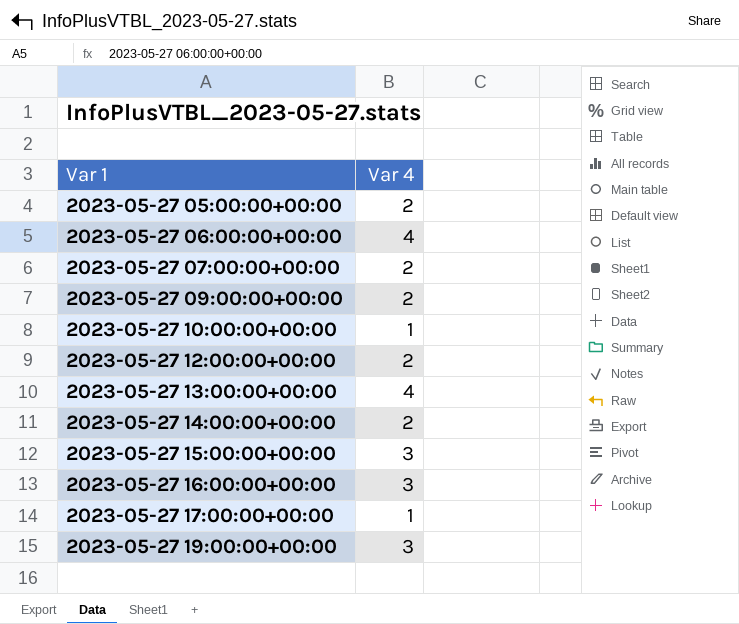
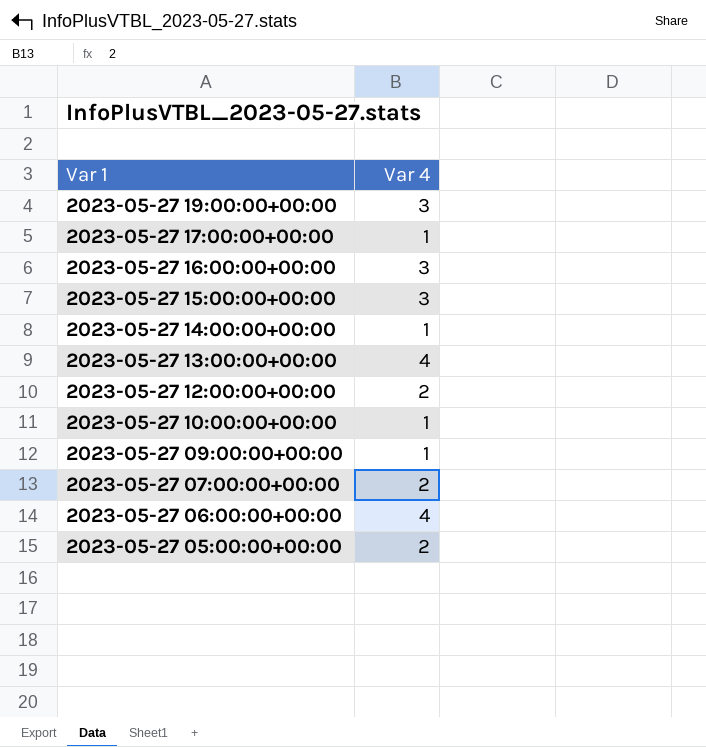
row order: Var 1 ascending -> Var 1 descending
2023-05-27 14:00:00+00:00 | Var 4: 2 -> 1
2023-05-27 09:00:00+00:00 | Var 4: 2 -> 1

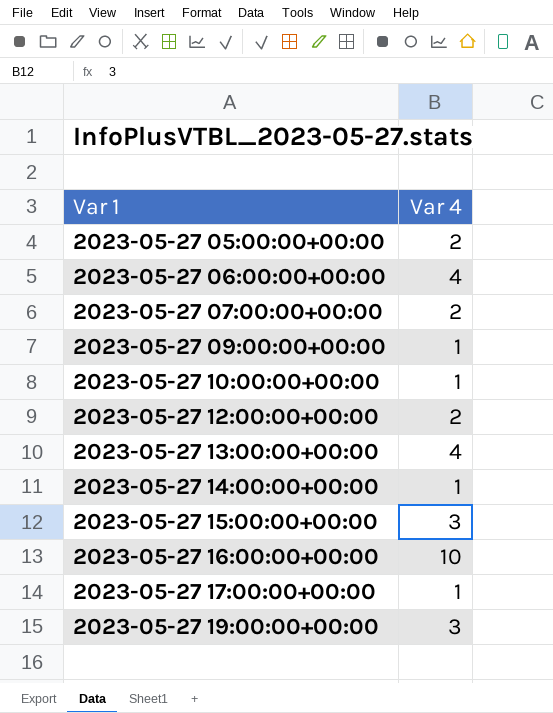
row order: Var 1 descending -> Var 1 ascending
2023-05-27 16:00:00+00:00 | Var 4: 3 -> 10

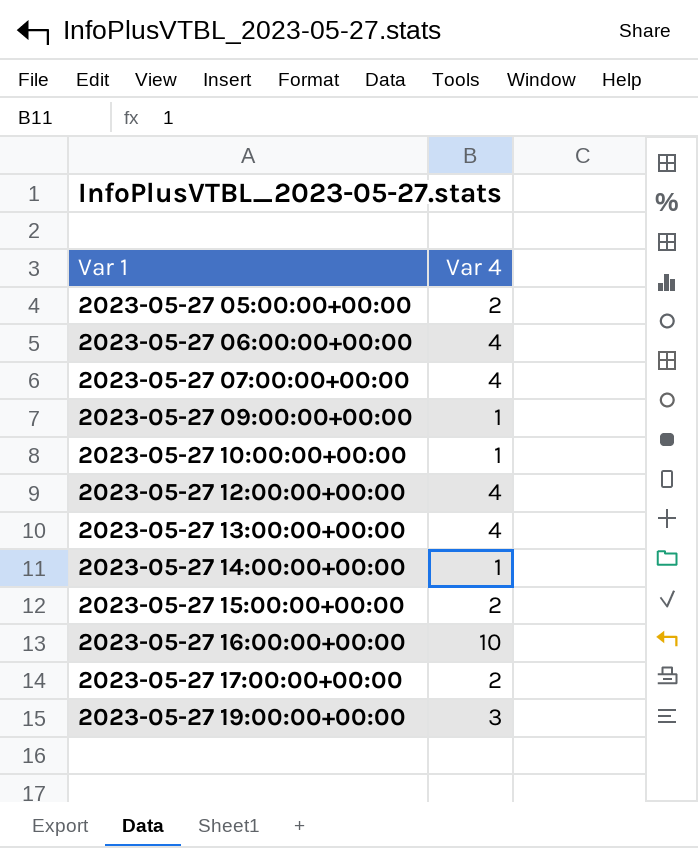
2023-05-27 07:00:00+00:00 | Var 4: 2 -> 4
2023-05-27 12:00:00+00:00 | Var 4: 2 -> 4
2023-05-27 15:00:00+00:00 | Var 4: 3 -> 2
2023-05-27 17:00:00+00:00 | Var 4: 1 -> 2

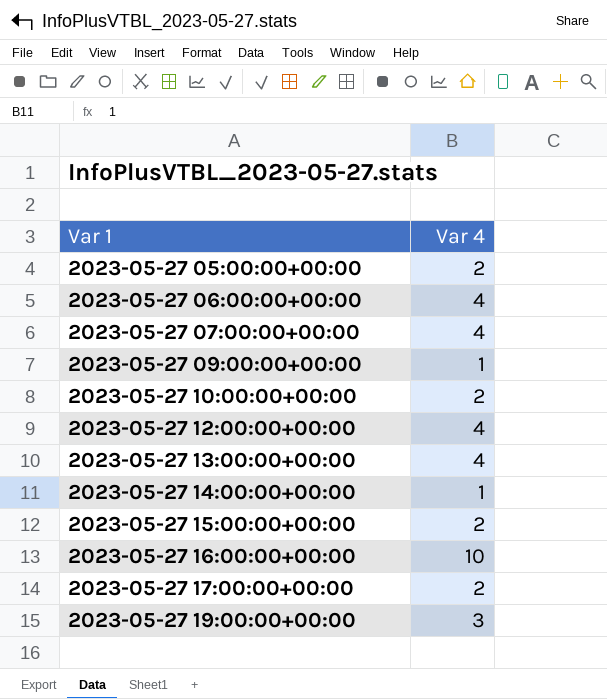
2023-05-27 10:00:00+00:00 | Var 4: 1 -> 2

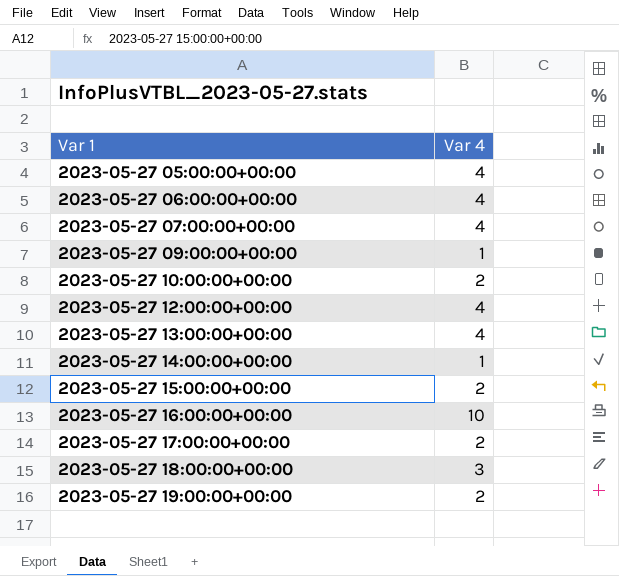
2023-05-27 05:00:00+00:00 | Var 4: 2 -> 4
row 2023-05-27 18:00:00+00:00: none -> 3
2023-05-27 19:00:00+00:00 | Var 4: 3 -> 2

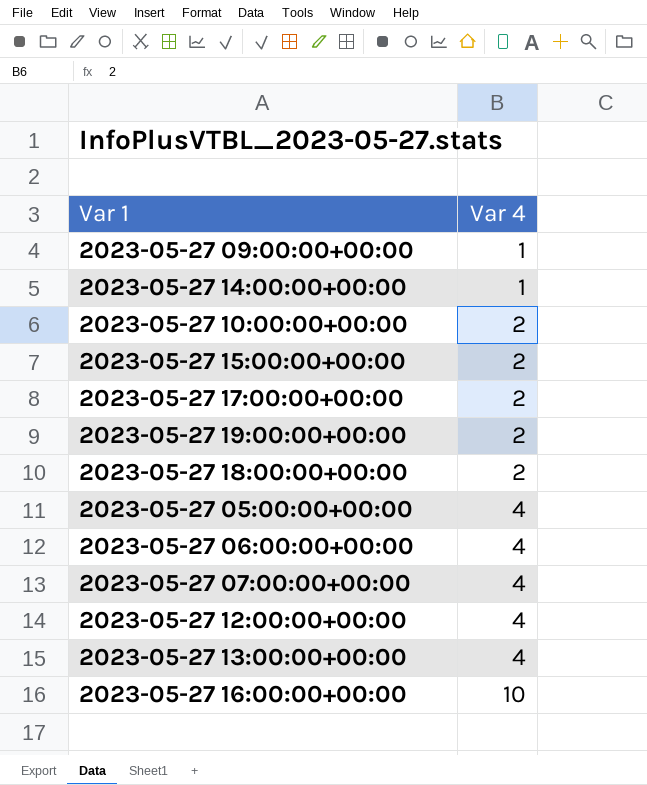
row order: Var 1 ascending -> Var 4 ascending
2023-05-27 18:00:00+00:00 | Var 4: 3 -> 2

